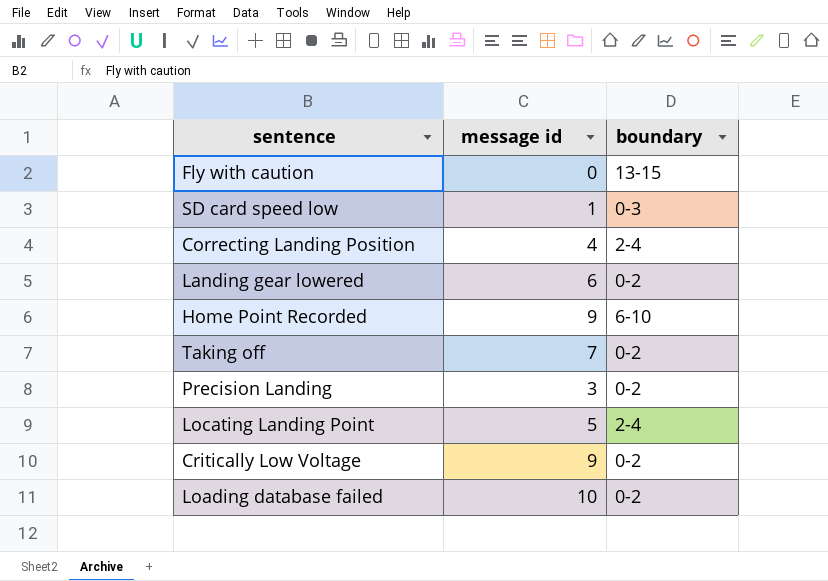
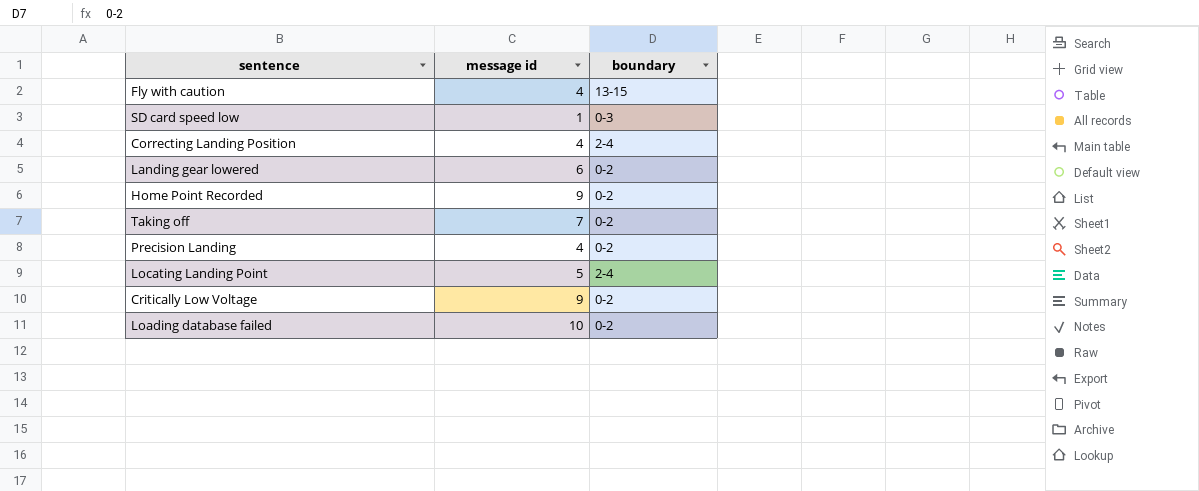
Fly with caution | message id: 0 -> 4
Home Point Recorded | boundary: 6-10 -> 0-2
Precision Landing | message id: 3 -> 4

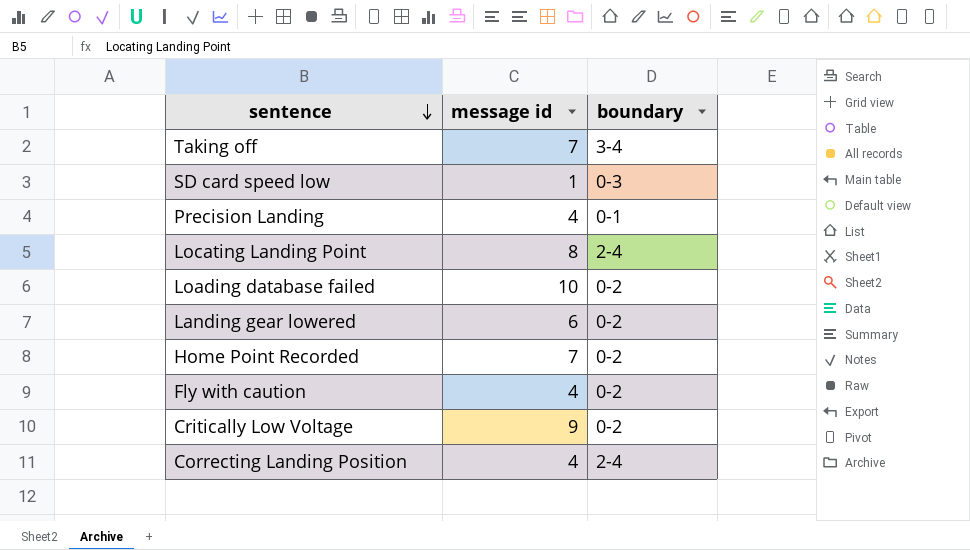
row order: none -> sentence descending
Taking off | boundary: 0-2 -> 3-4
Precision Landing | boundary: 0-2 -> 0-1
Locating Landing Point | message id: 5 -> 8
Home Point Recorded | message id: 9 -> 7
Fly with caution | boundary: 13-15 -> 0-2

